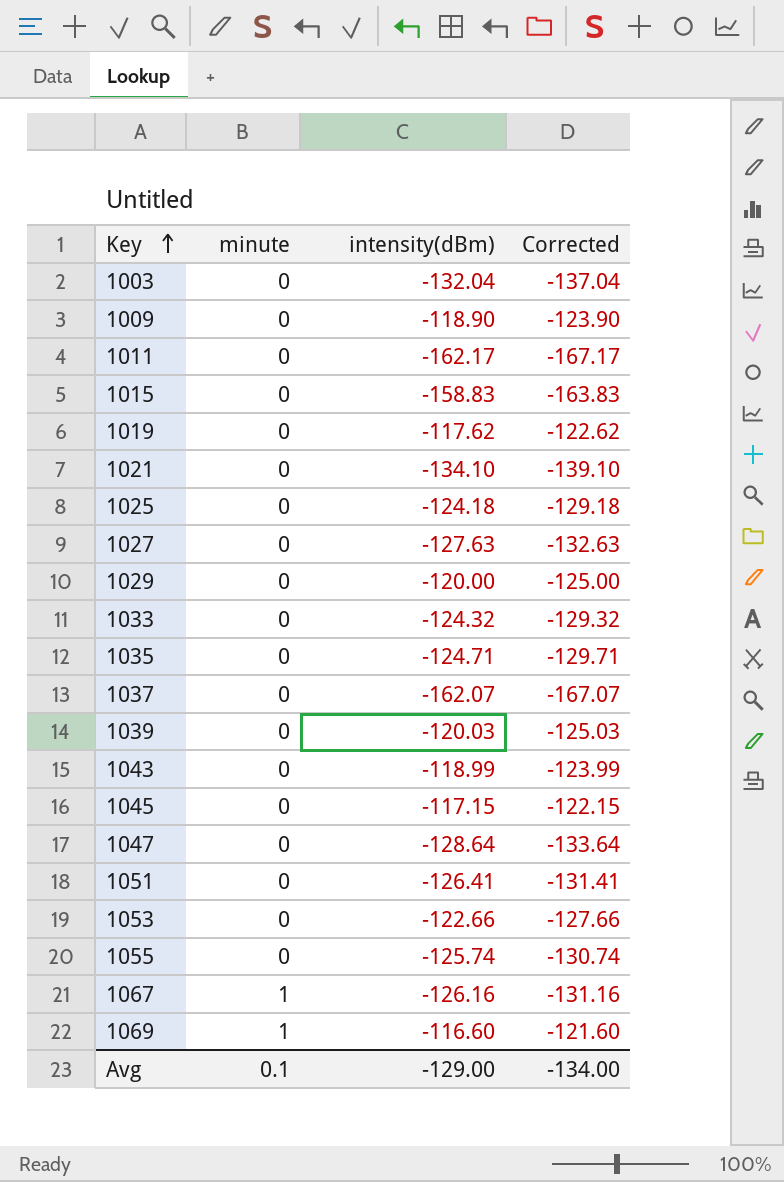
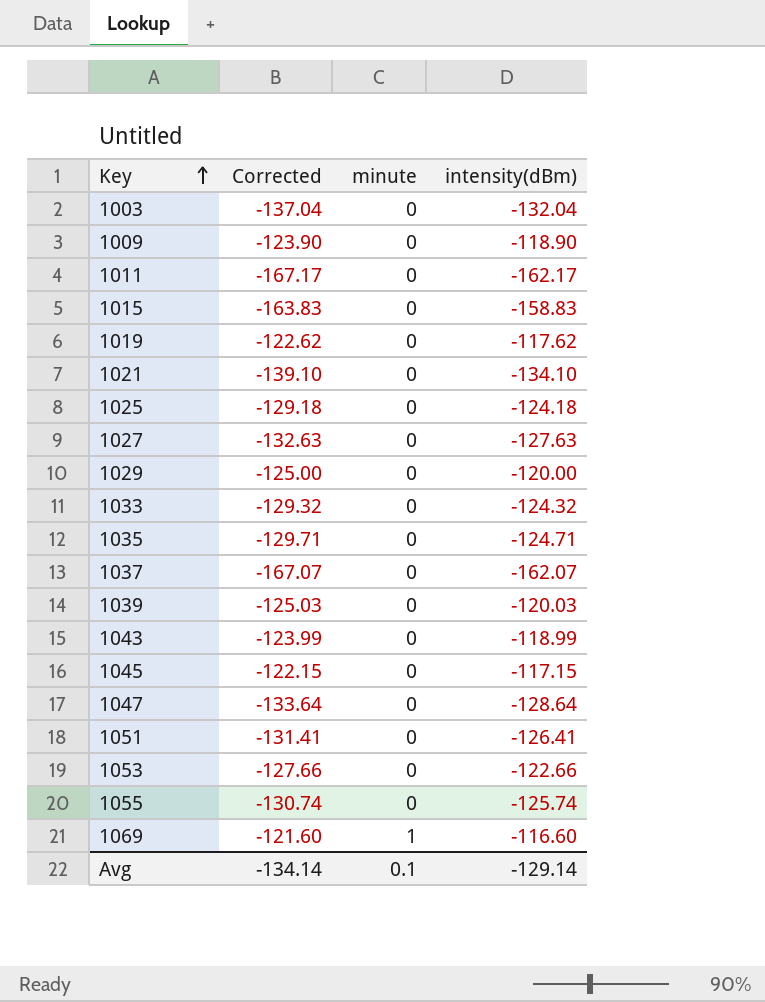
column Corrected | position: 4 -> 2
row 1067: 1 | -126.16 | -131.16 -> none
Avg | Corrected: -134.00 -> -134.14
Avg | intensity(dBm): -129.00 -> -129.14

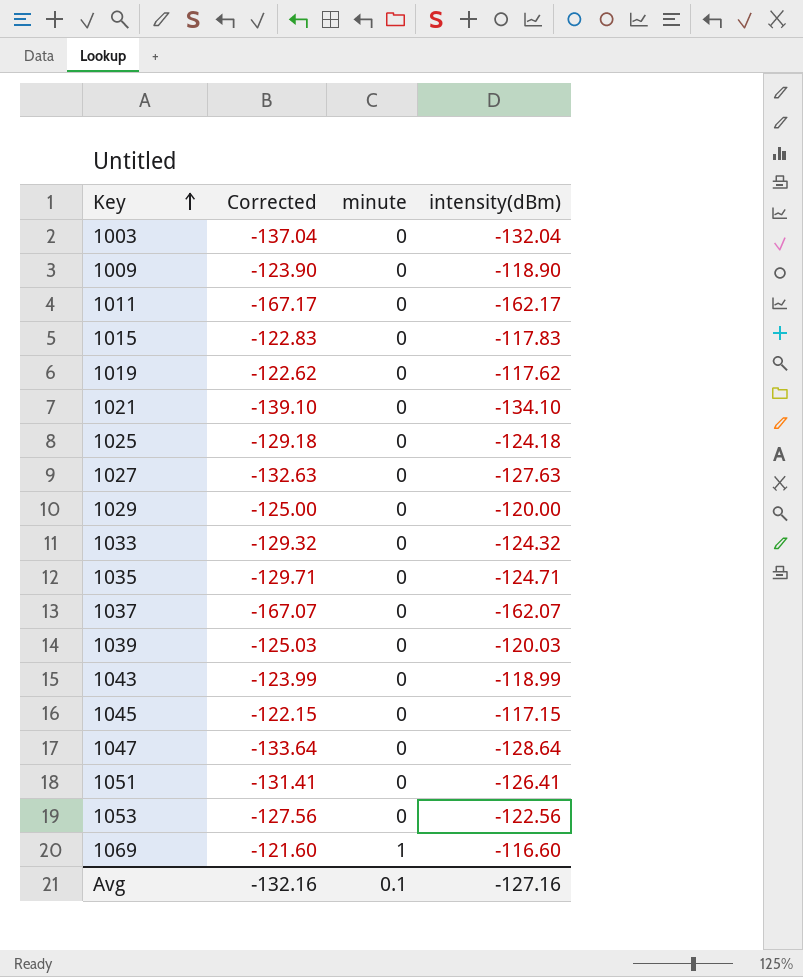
row 1055: -130.74 | 0 | -125.74 -> none
1015 | Corrected: -163.83 -> -122.83
1015 | intensity(dBm): -158.83 -> -117.83
1053 | Corrected: -127.66 -> -127.56
1053 | intensity(dBm): -122.66 -> -122.56
Avg | Corrected: -134.14 -> -132.16
Avg | intensity(dBm): -129.14 -> -127.16

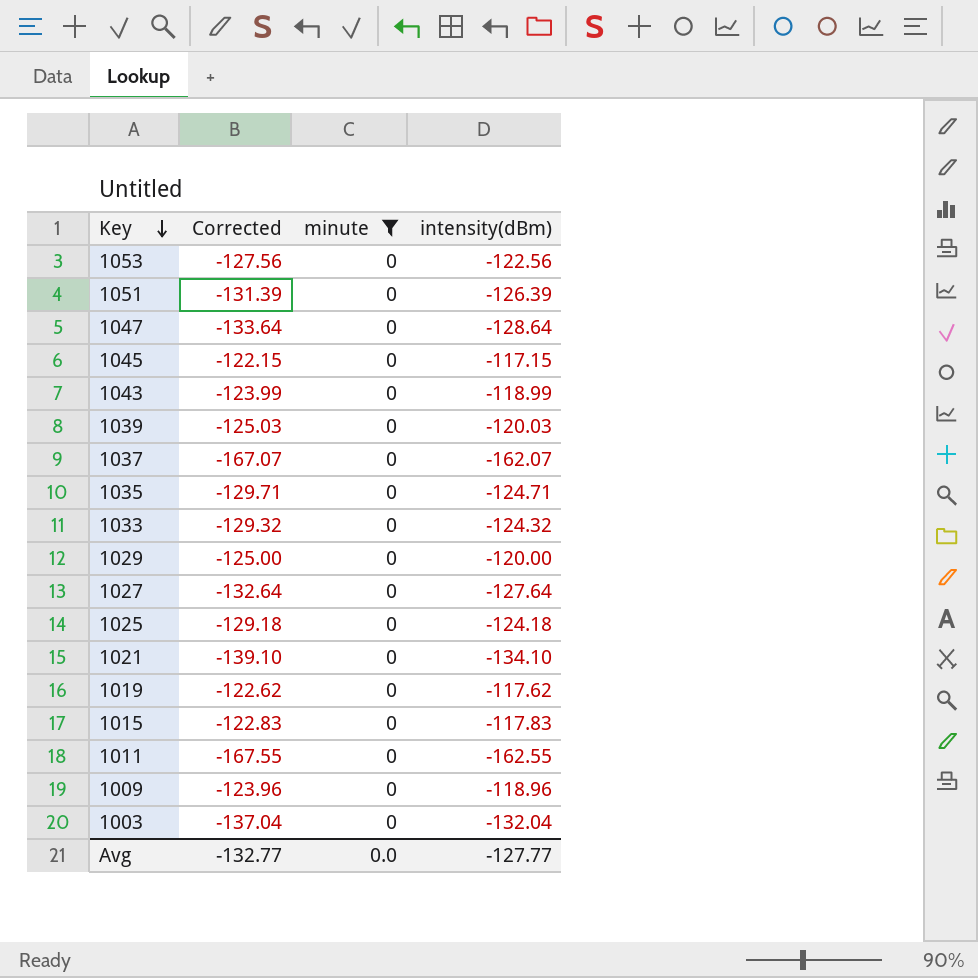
filter: none -> minute = 0
row order: Key ascending -> Key descending
1051 | Corrected: -131.41 -> -131.39
1051 | intensity(dBm): -126.41 -> -126.39
1027 | Corrected: -132.63 -> -132.64
1027 | intensity(dBm): -127.63 -> -127.64
1011 | Corrected: -167.17 -> -167.55
1011 | intensity(dBm): -162.17 -> -162.55
1009 | Corrected: -123.90 -> -123.96
1009 | intensity(dBm): -118.90 -> -118.96
Avg | Corrected: -132.16 -> -132.77
Avg | minute: 0.1 -> 0.0
Avg | intensity(dBm): -127.16 -> -127.77

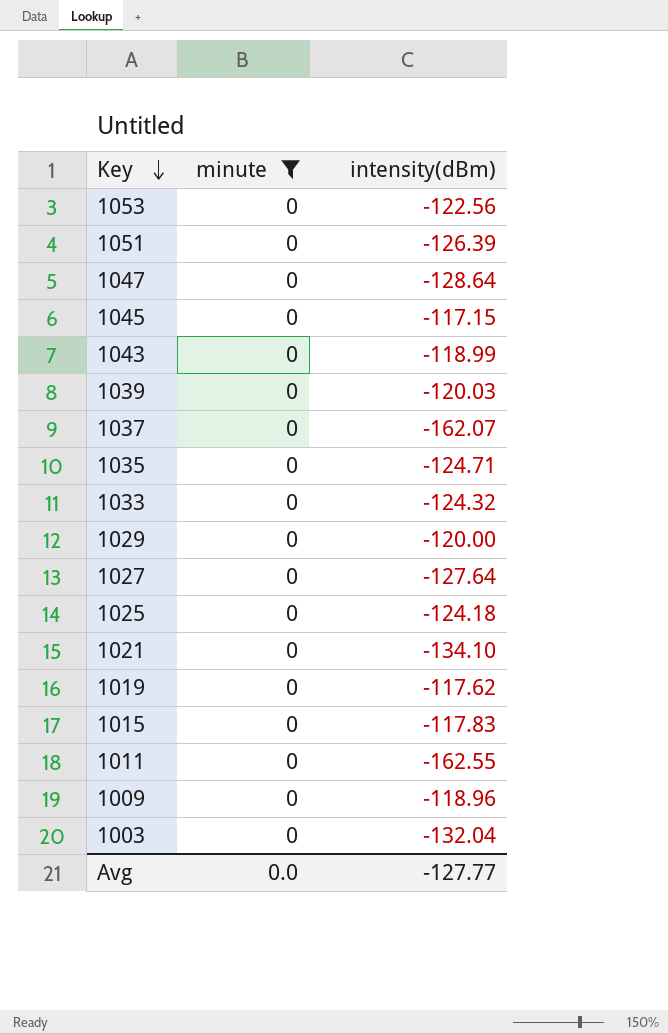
column Corrected | formula: [intensity(dBm)] - 5 -> none

